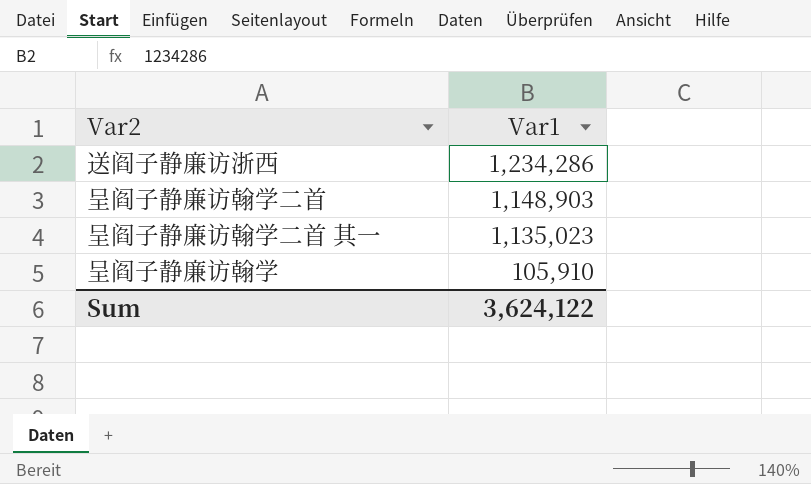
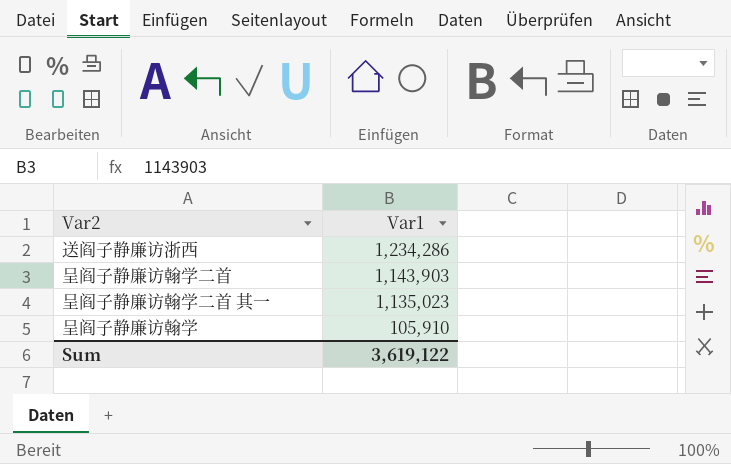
呈阎子静廉访翰学二首 | Var1: 1,148,903 -> 1,143,903
Sum | Var1: 3,624,122 -> 3,619,122

